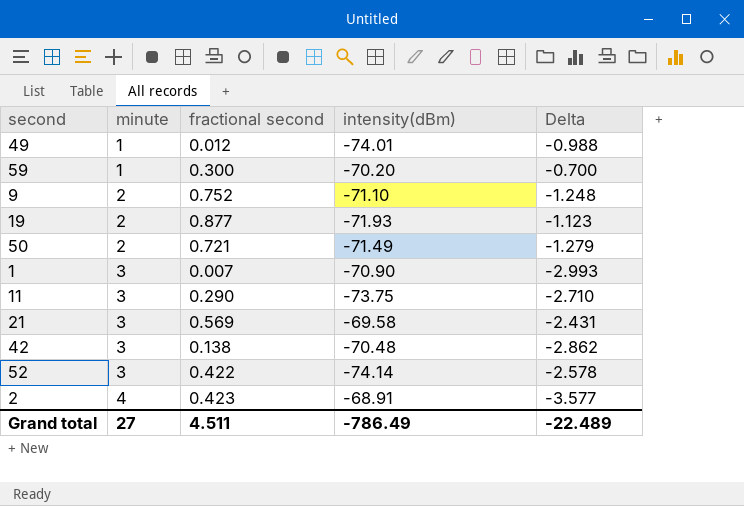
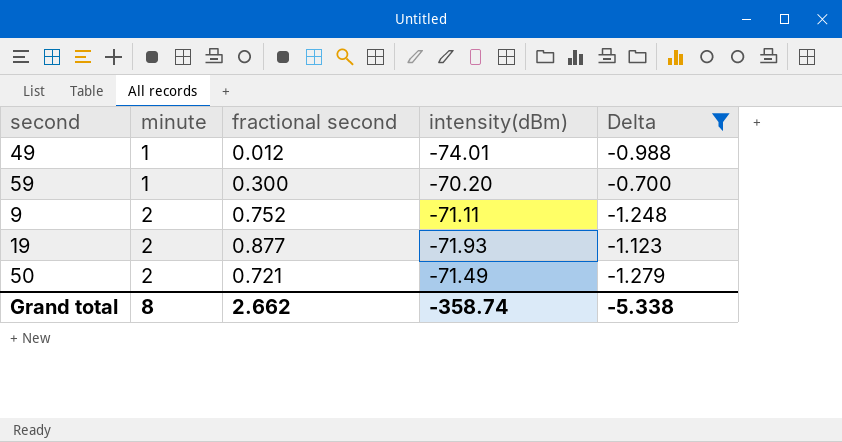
filter: none -> Delta >= -1.279
9 | intensity(dBm): -71.10 -> -71.11
Grand total | minute: 27 -> 8
Grand total | fractional second: 4.511 -> 2.662
Grand total | intensity(dBm): -786.49 -> -358.74
Grand total | Delta: -22.489 -> -5.338

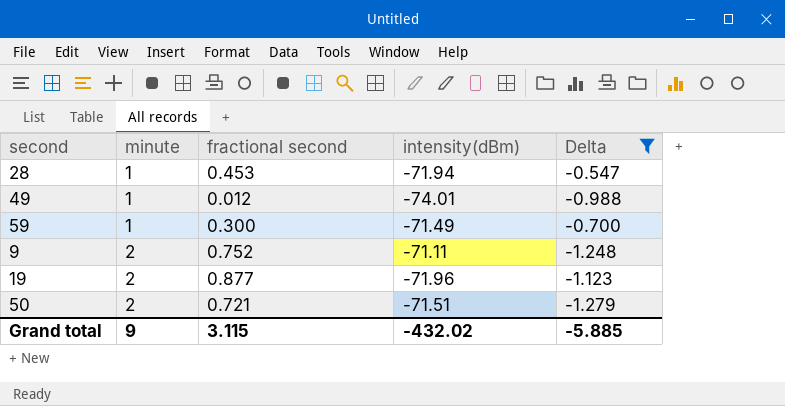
row 28: none -> 1 | 0.453 | -71.94 | -0.547
59 | intensity(dBm): -70.20 -> -71.49
19 | intensity(dBm): -71.93 -> -71.96
50 | intensity(dBm): -71.49 -> -71.51
Grand total | minute: 8 -> 9
Grand total | fractional second: 2.662 -> 3.115
Grand total | intensity(dBm): -358.74 -> -432.02
Grand total | Delta: -5.338 -> -5.885

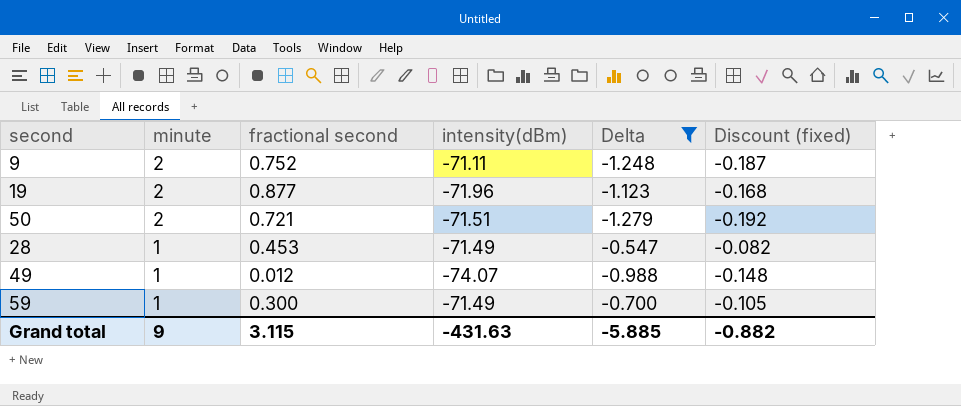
row order: minute ascending -> minute descending
column Discount (fixed) | formula: none -> [Delta] * 0.15
28 | intensity(dBm): -71.94 -> -71.49
49 | intensity(dBm): -74.01 -> -74.07
Grand total | intensity(dBm): -432.02 -> -431.63

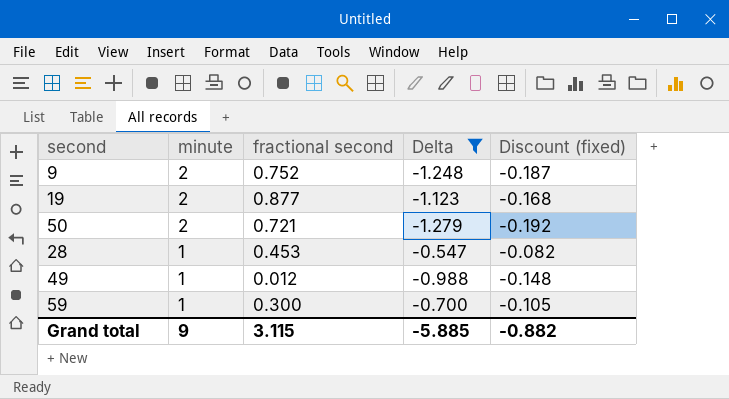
column intensity(dBm) | position: 4 -> none

